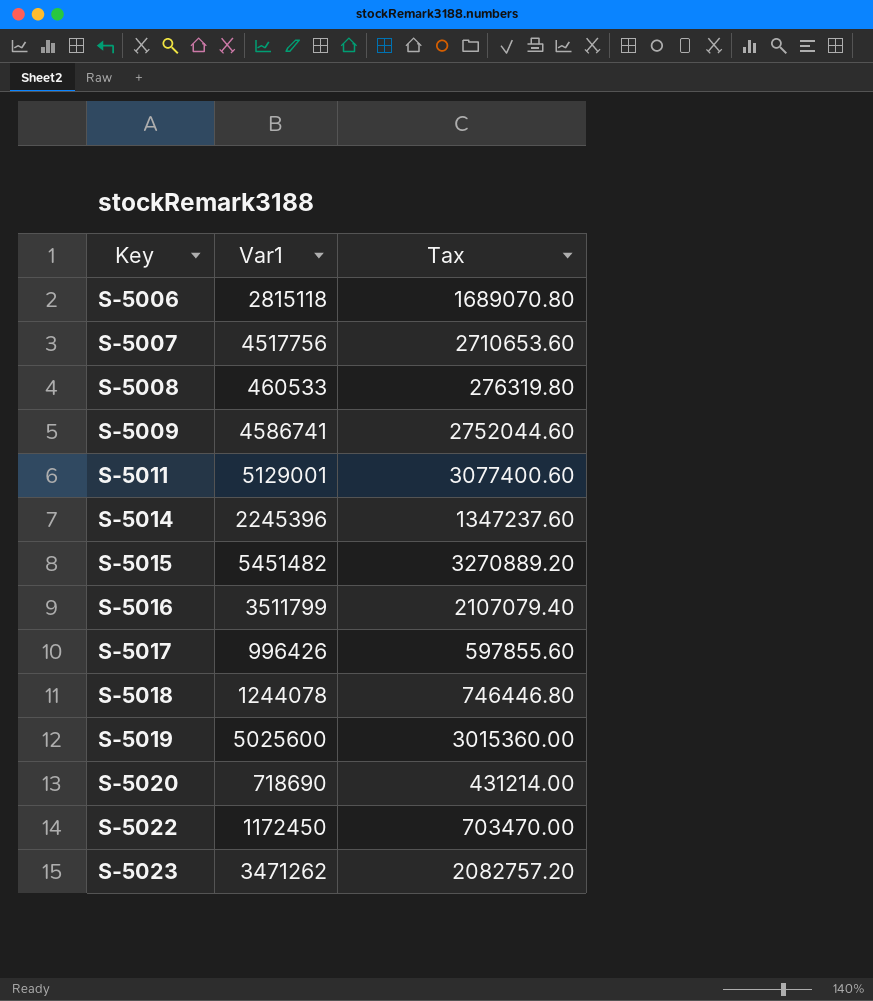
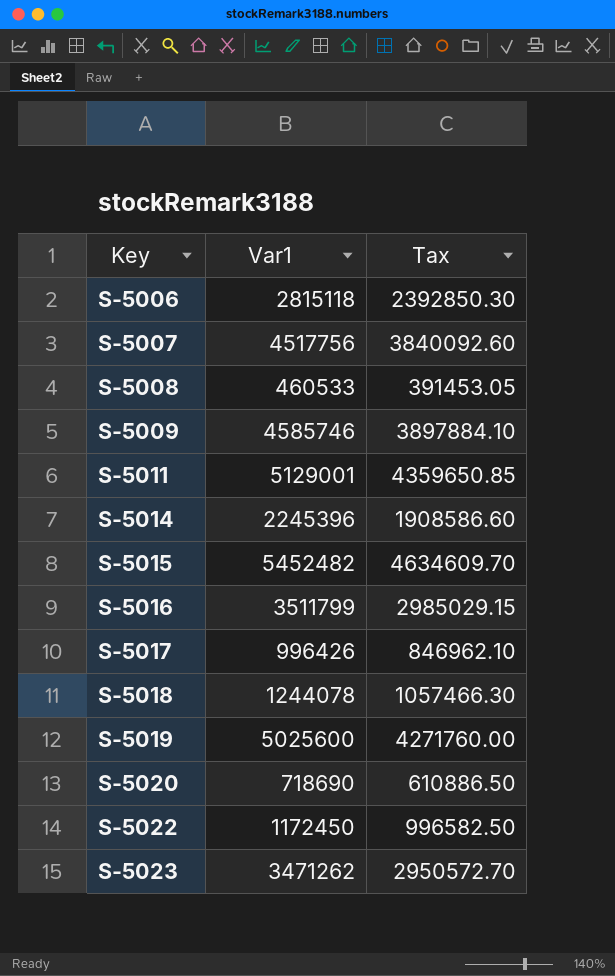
column Tax | formula: [Var1] * 0.6 -> [Var1] * 0.85
S-5009 | Var1: 4586741 -> 4585746
S-5015 | Var1: 5451482 -> 5452482

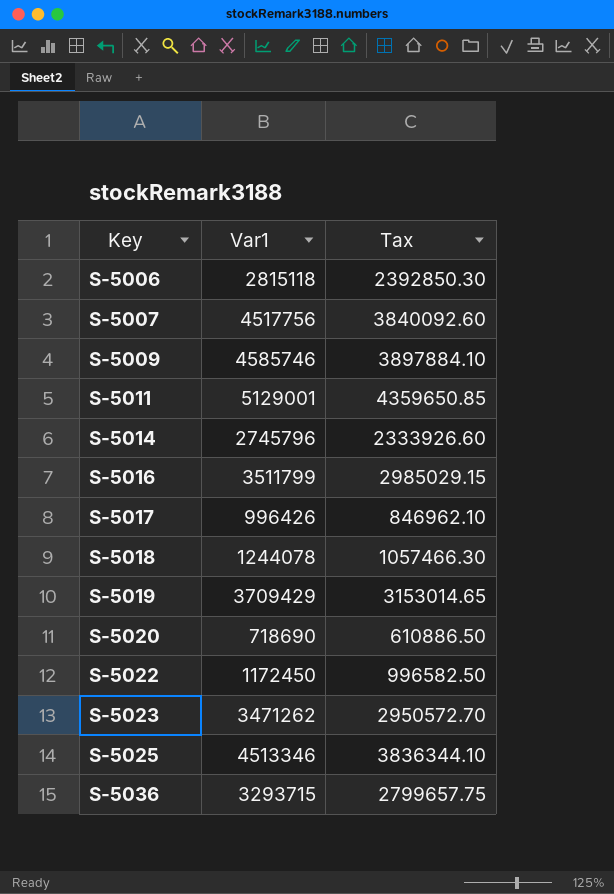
row S-5008: 460533 | 391453.05 -> none
row S-5015: 5452482 | 4634609.70 -> none
S-5014 | Var1: 2245396 -> 2745796
S-5014 | Tax: 1908586.60 -> 2333926.60
S-5019 | Var1: 5025600 -> 3709429
S-5019 | Tax: 4271760.00 -> 3153014.65
row S-5025: none -> 4513346 | 3836344.10
row S-5036: none -> 3293715 | 2799657.75

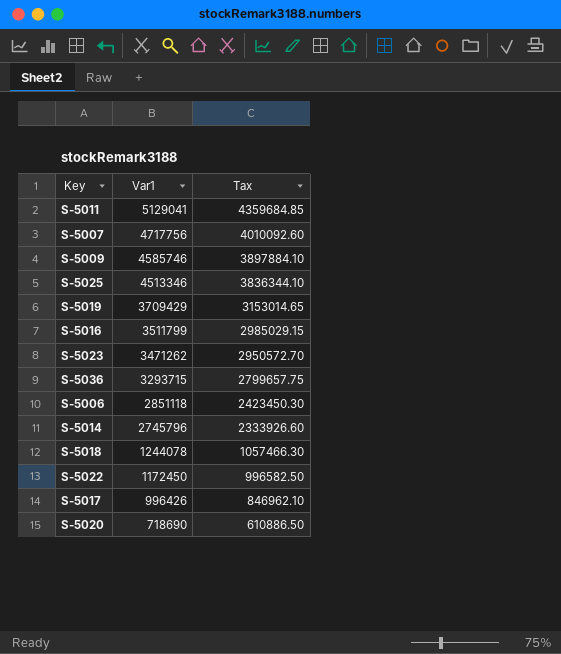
row order: Key ascending -> Var1 descending
S-5011 | Var1: 5129001 -> 5129041
S-5011 | Tax: 4359650.85 -> 4359684.85
S-5007 | Var1: 4517756 -> 4717756
S-5007 | Tax: 3840092.60 -> 4010092.60
S-5006 | Var1: 2815118 -> 2851118
S-5006 | Tax: 2392850.30 -> 2423450.30

